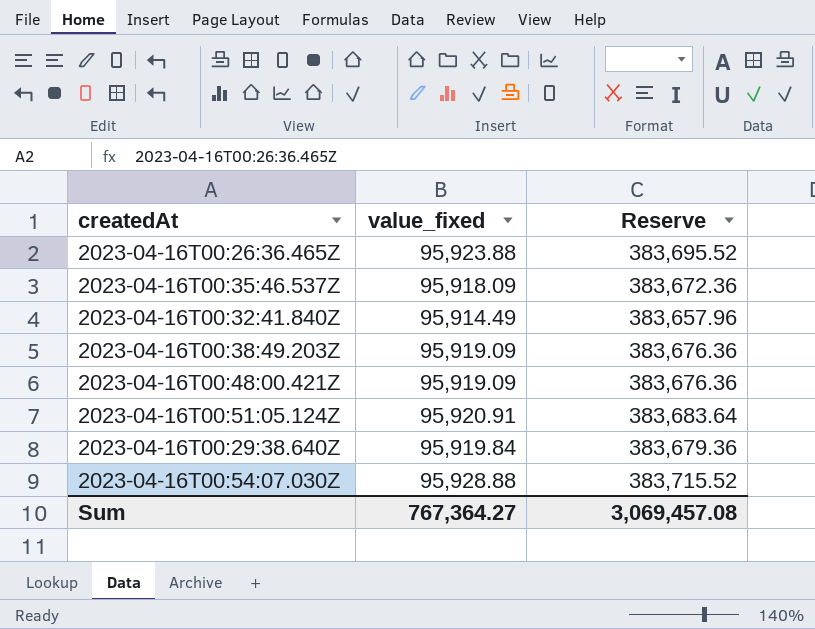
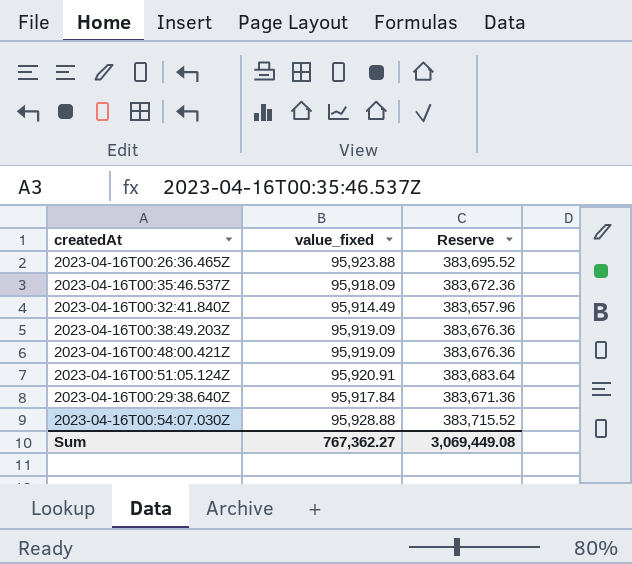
2023-04-16T00:29:38.640Z | value_fixed: 95,919.84 -> 95,917.84
2023-04-16T00:29:38.640Z | Reserve: 383,679.36 -> 383,671.36
Sum | value_fixed: 767,364.27 -> 767,362.27
Sum | Reserve: 3,069,457.08 -> 3,069,449.08

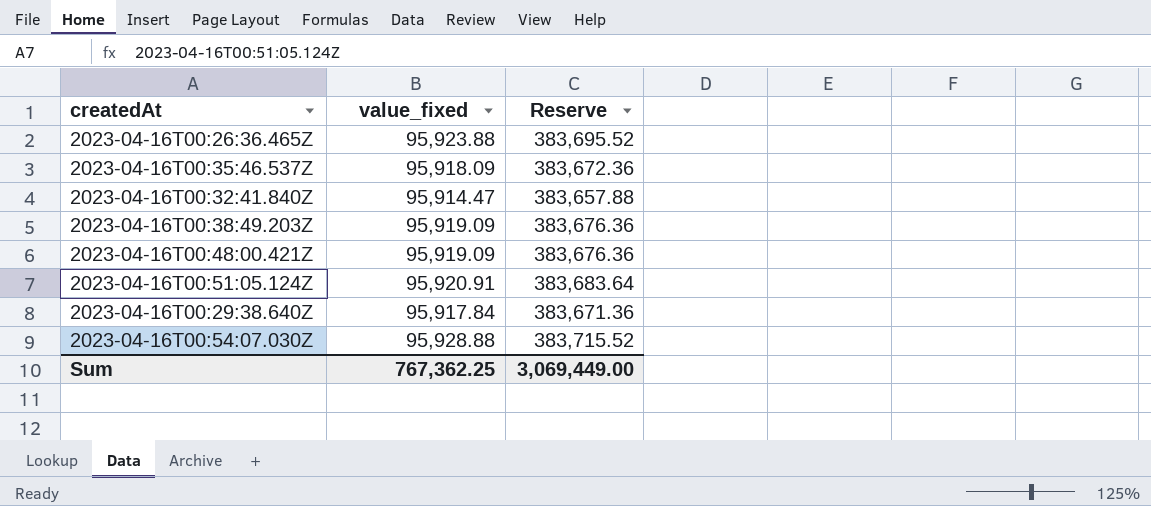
2023-04-16T00:32:41.840Z | value_fixed: 95,914.49 -> 95,914.47
2023-04-16T00:32:41.840Z | Reserve: 383,657.96 -> 383,657.88
Sum | value_fixed: 767,362.27 -> 767,362.25
Sum | Reserve: 3,069,449.08 -> 3,069,449.00

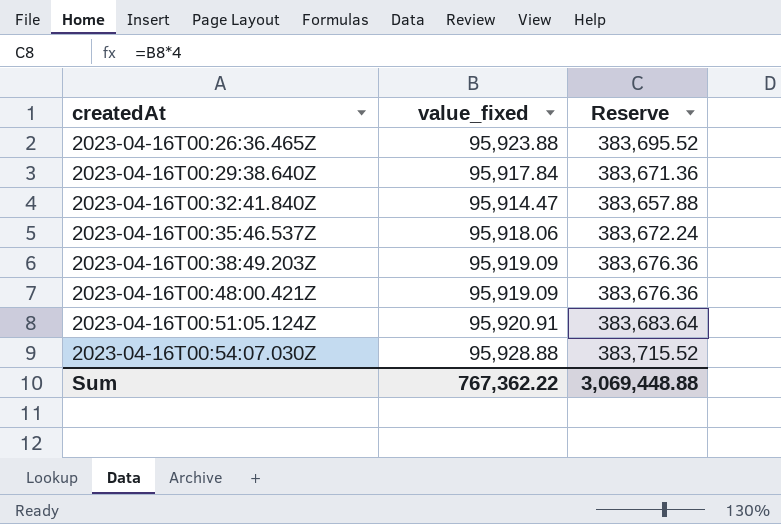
row order: none -> createdAt ascending
2023-04-16T00:35:46.537Z | value_fixed: 95,918.09 -> 95,918.06
2023-04-16T00:35:46.537Z | Reserve: 383,672.36 -> 383,672.24
Sum | value_fixed: 767,362.25 -> 767,362.22
Sum | Reserve: 3,069,449.00 -> 3,069,448.88

